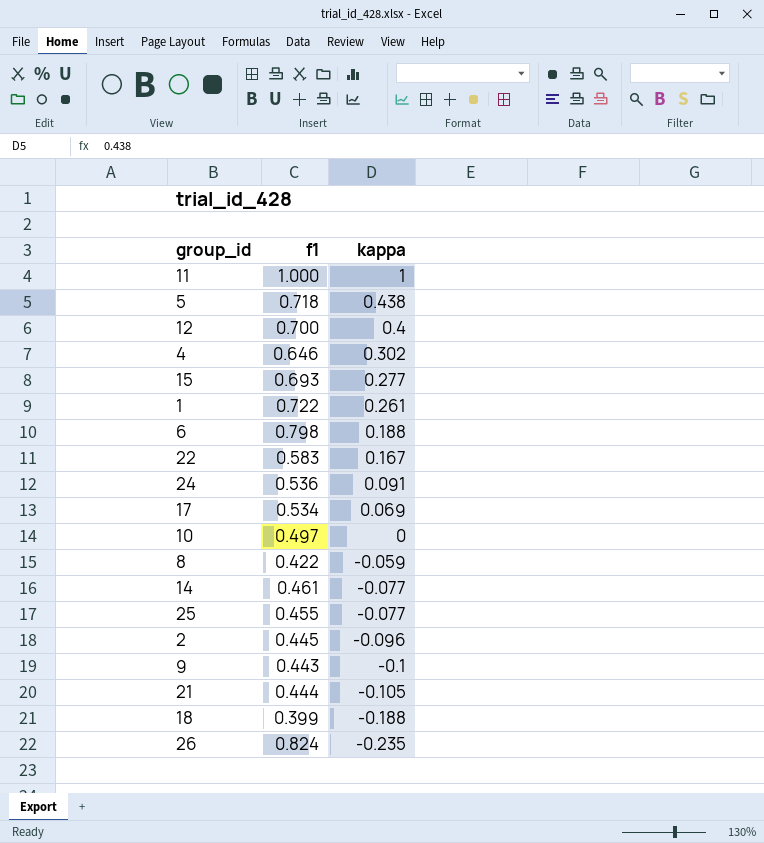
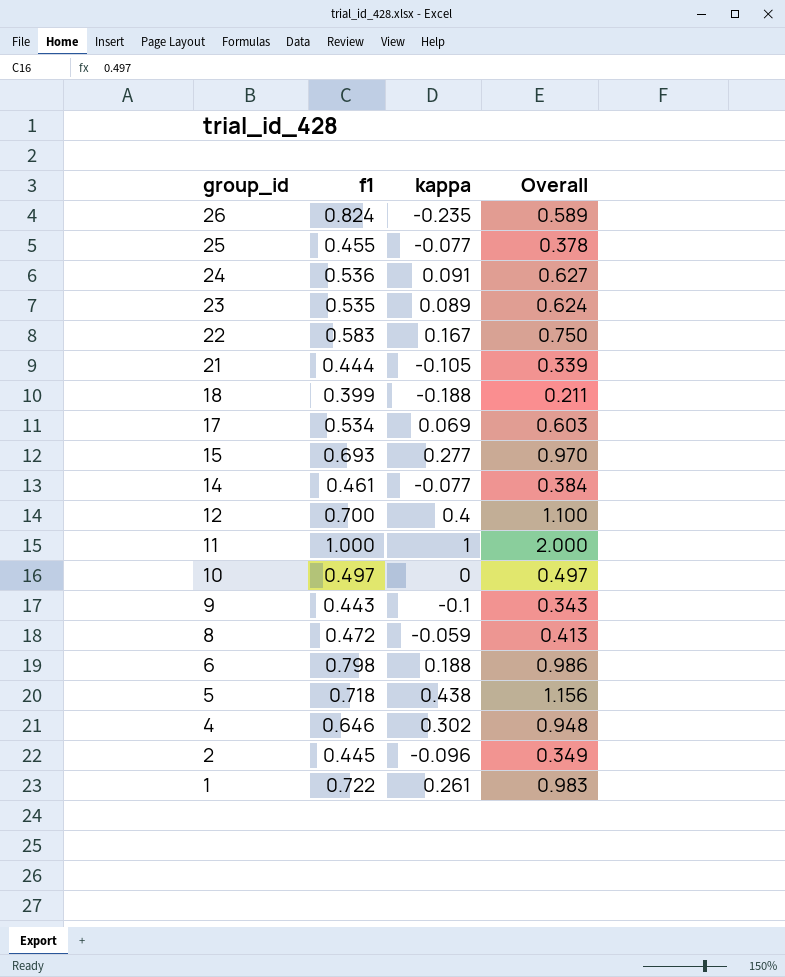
row order: kappa descending -> group_id descending
column Overall | formula: none -> [f1] + [kappa]
row 23: none -> 0.535 | 0.089 | 0.624
8 | f1: 0.422 -> 0.472

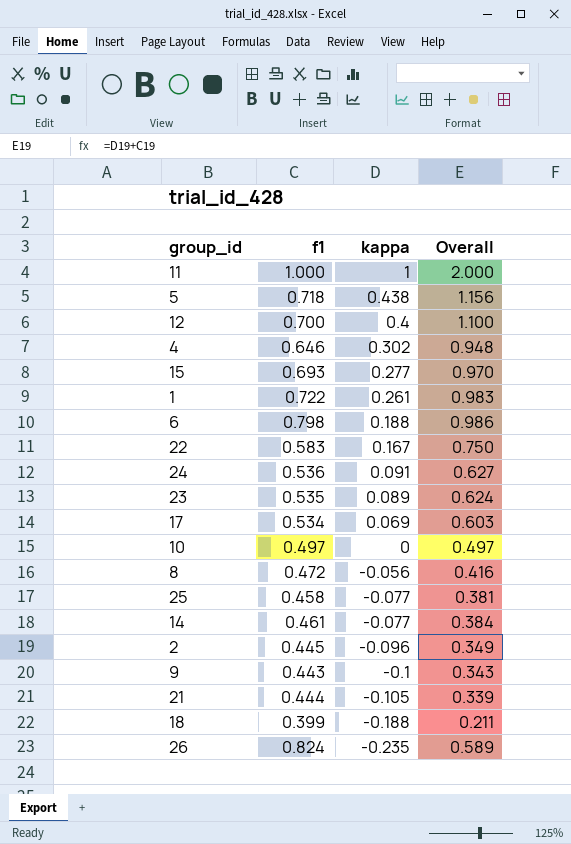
row order: group_id descending -> kappa descending
8 | kappa: -0.059 -> -0.056
8 | Overall: 0.413 -> 0.416
25 | f1: 0.455 -> 0.458
25 | Overall: 0.378 -> 0.381

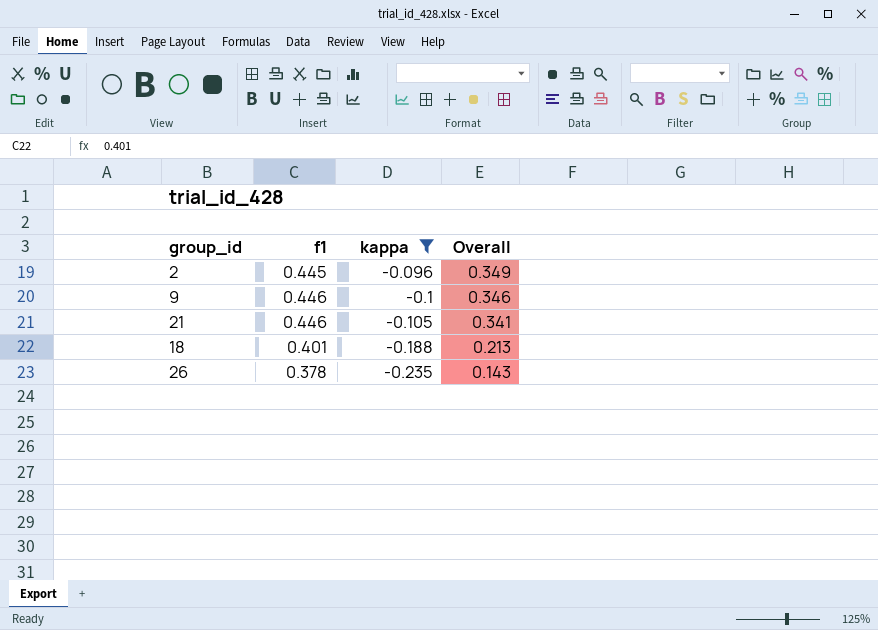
filter: none -> kappa <= -0.096
9 | f1: 0.443 -> 0.446
9 | Overall: 0.343 -> 0.346
21 | f1: 0.444 -> 0.446
21 | Overall: 0.339 -> 0.341
18 | f1: 0.399 -> 0.401
18 | Overall: 0.211 -> 0.213
26 | f1: 0.824 -> 0.378
26 | Overall: 0.589 -> 0.143

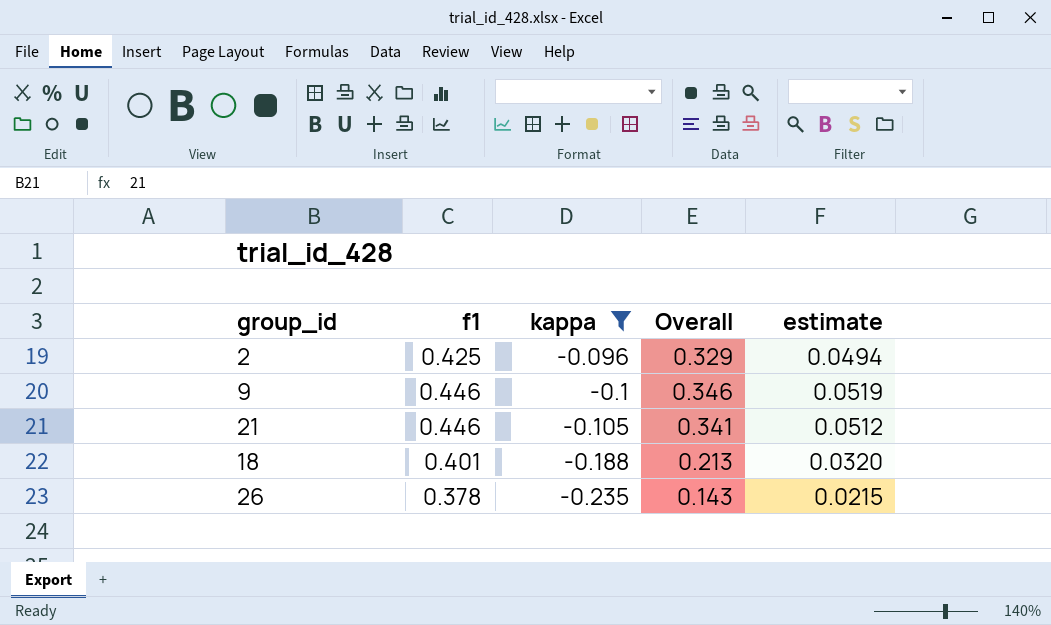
column estimate | formula: none -> [Overall] * 0.15
2 | f1: 0.445 -> 0.425
2 | Overall: 0.349 -> 0.329

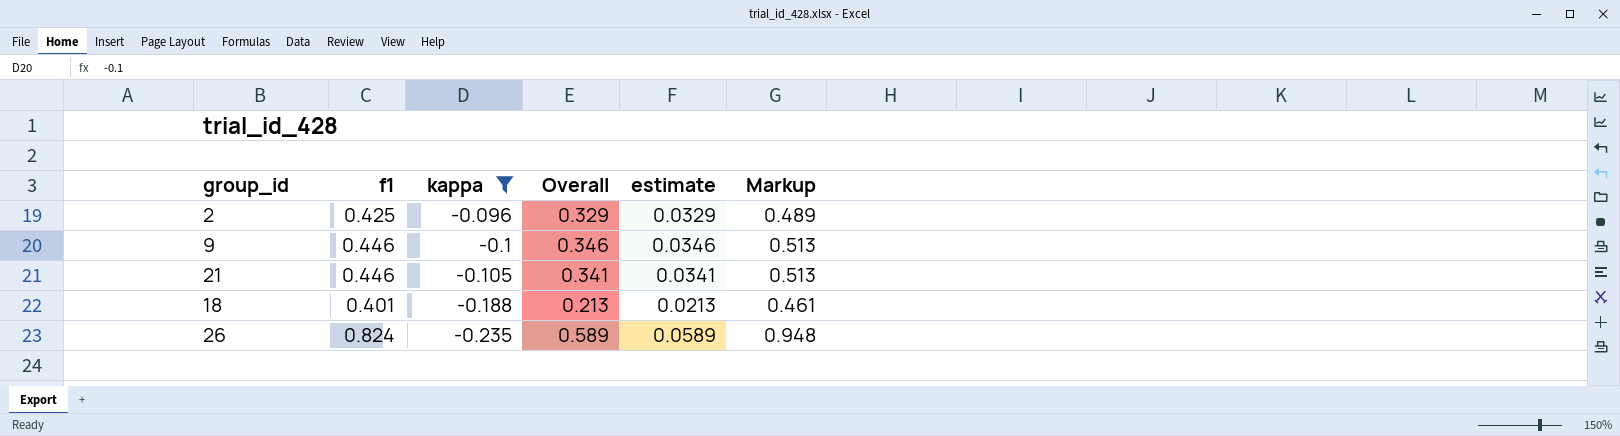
column estimate | formula: [Overall] * 0.15 -> [Overall] * 0.1
column Markup | formula: none -> [f1] * 1.15
26 | f1: 0.378 -> 0.824
26 | Overall: 0.143 -> 0.589

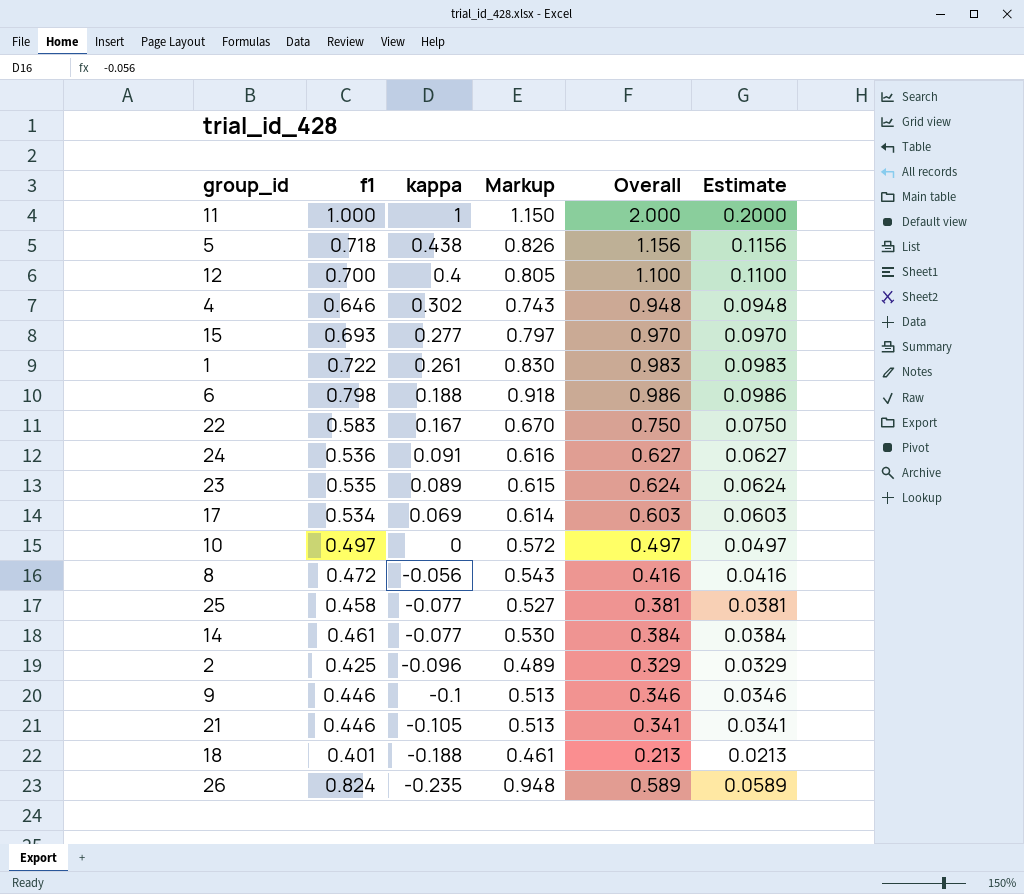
filter: kappa <= -0.096 -> none
column Markup | position: 6 -> 4
column name: estimate -> Estimate

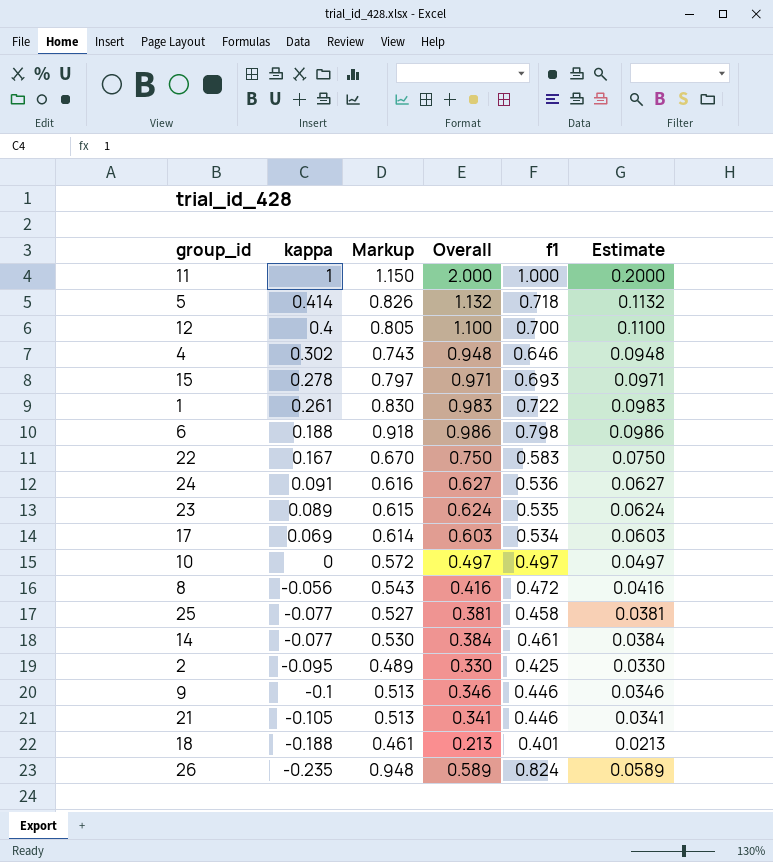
column f1 | position: 2 -> 5
5 | kappa: 0.438 -> 0.414
5 | Overall: 1.156 -> 1.132
5 | Estimate: 0.1156 -> 0.1132
15 | kappa: 0.277 -> 0.278
15 | Overall: 0.970 -> 0.971
15 | Estimate: 0.0970 -> 0.0971
2 | kappa: -0.096 -> -0.095
2 | Overall: 0.329 -> 0.330
2 | Estimate: 0.0329 -> 0.0330

